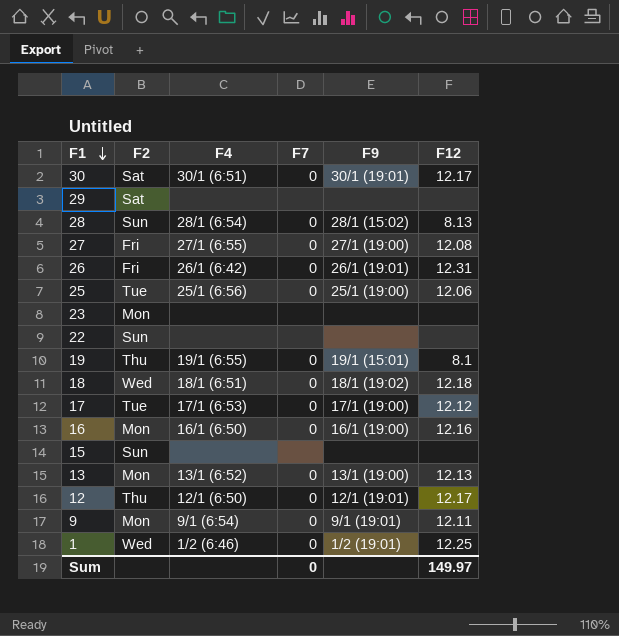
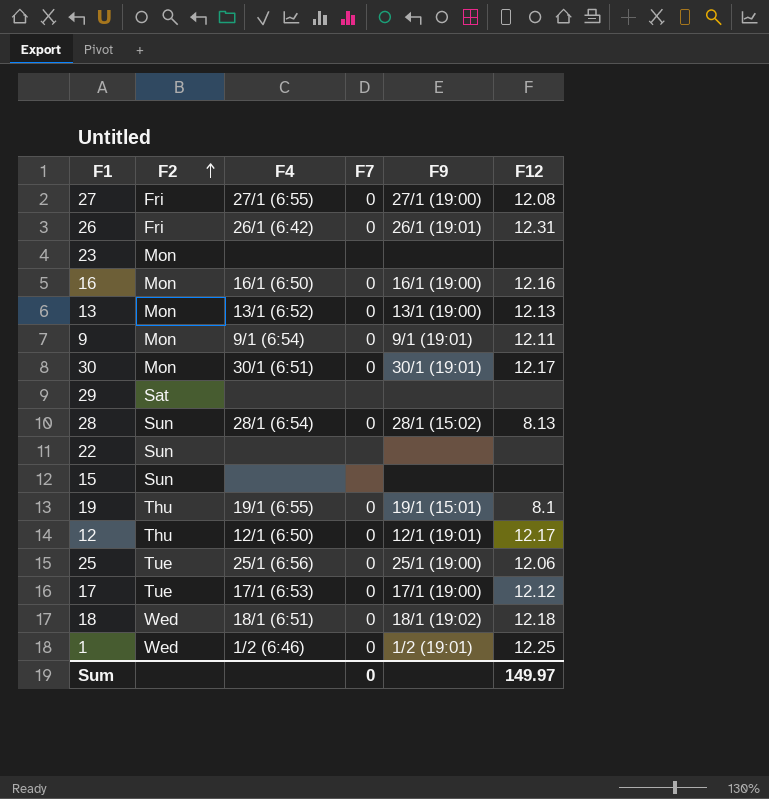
row order: F1 descending -> F2 ascending
30 | F2: Sat -> Mon

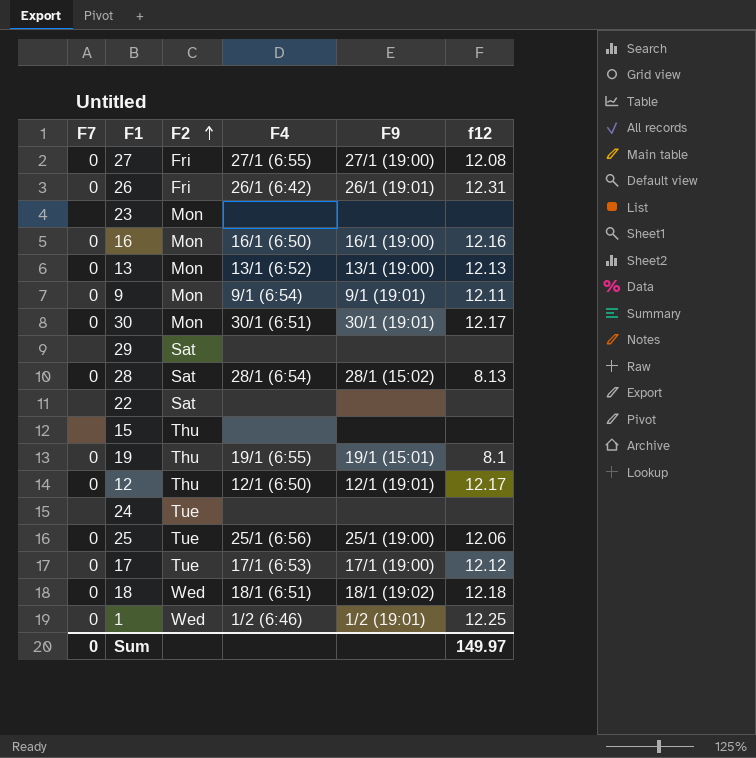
column F7 | position: 4 -> 1
column name: F12 -> f12
28 | F2: Sun -> Sat
22 | F2: Sun -> Sat
15 | F2: Sun -> Thu
row 24: none -> none | Tue | none | none | none

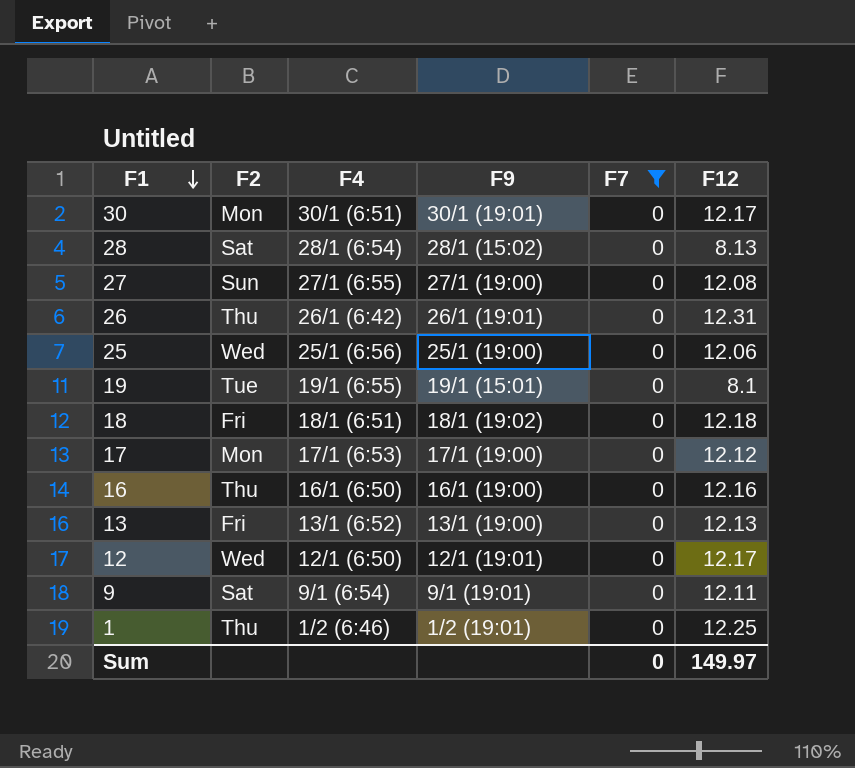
filter: none -> F7 = 0
row order: F2 ascending -> F1 descending
column F7 | position: 1 -> 5
column name: f12 -> F12
27 | F2: Fri -> Sun
26 | F2: Fri -> Thu
25 | F2: Tue -> Wed
19 | F2: Thu -> Tue
18 | F2: Wed -> Fri
17 | F2: Tue -> Mon
16 | F2: Mon -> Thu
13 | F2: Mon -> Fri
12 | F2: Thu -> Wed
9 | F2: Mon -> Sat
1 | F2: Wed -> Thu

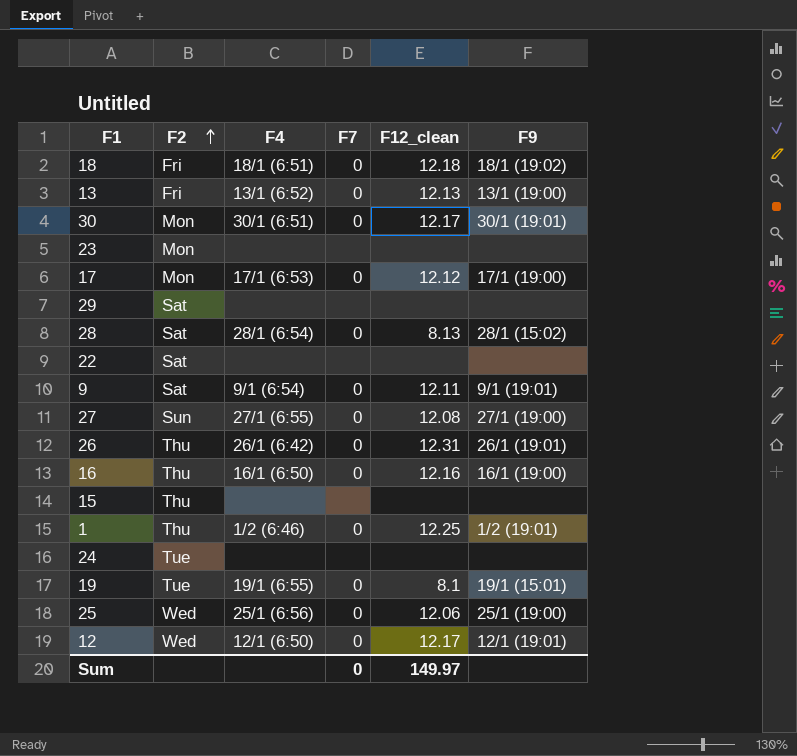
filter: F7 = 0 -> none
row order: F1 descending -> F2 ascending
column name: F12 -> F12_clean
column F9 | position: 4 -> 6

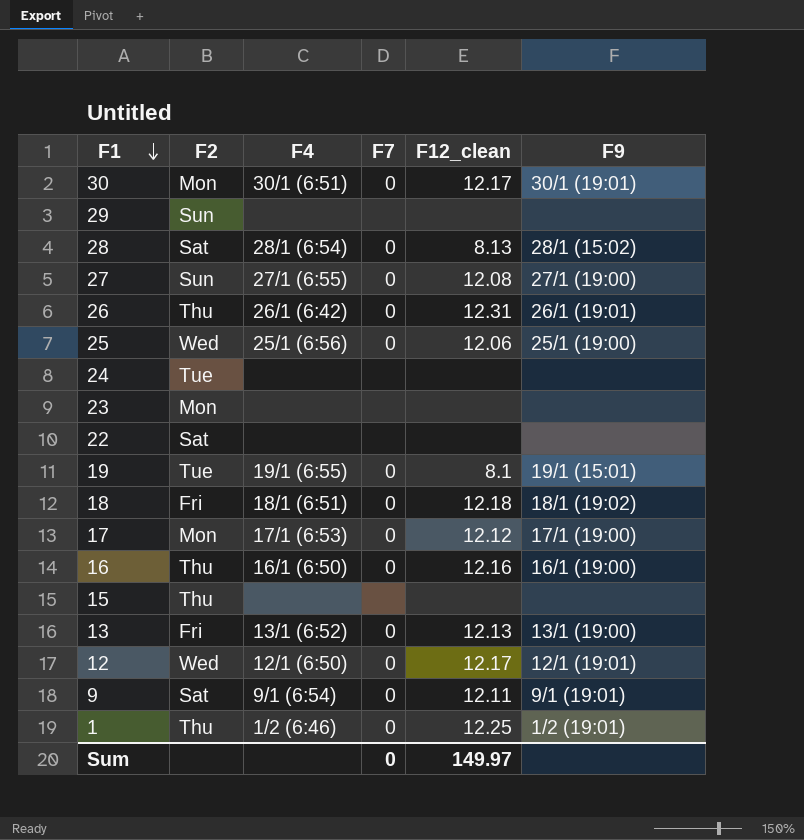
row order: F2 ascending -> F1 descending
29 | F2: Sat -> Sun

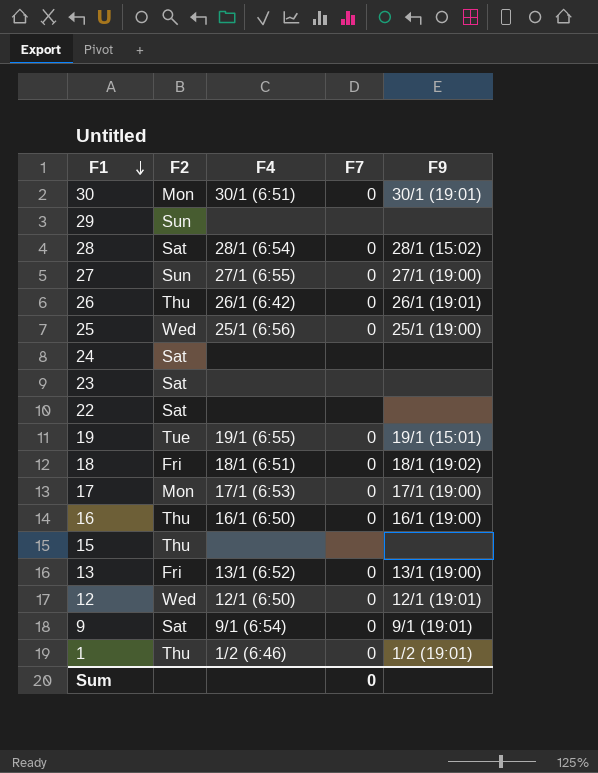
column F12_clean | position: 5 -> none
24 | F2: Tue -> Sat
23 | F2: Mon -> Sat

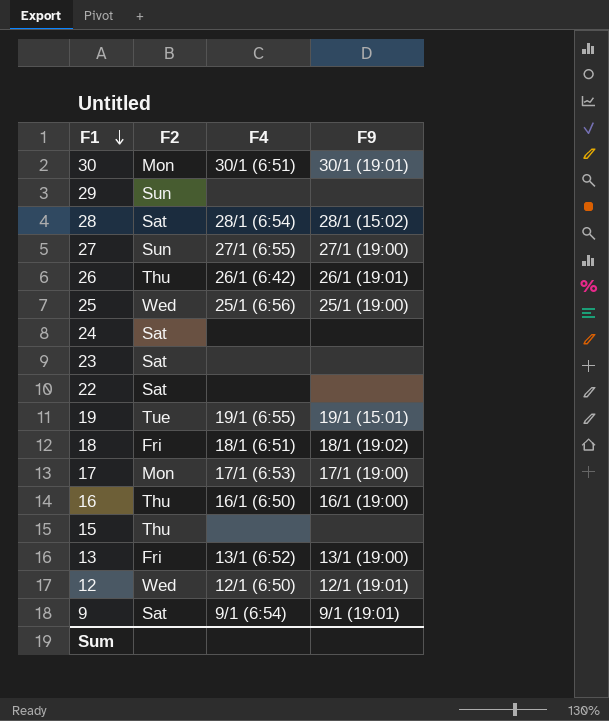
column F7 | position: 4 -> none
row 1: Thu | 1/2 (6:46) | 0 | 1/2 (19:01) -> none

